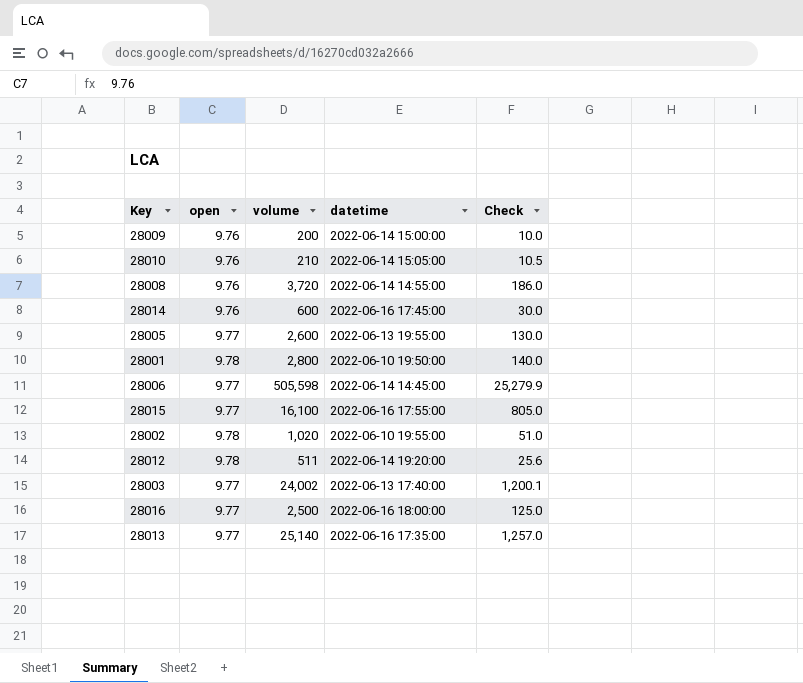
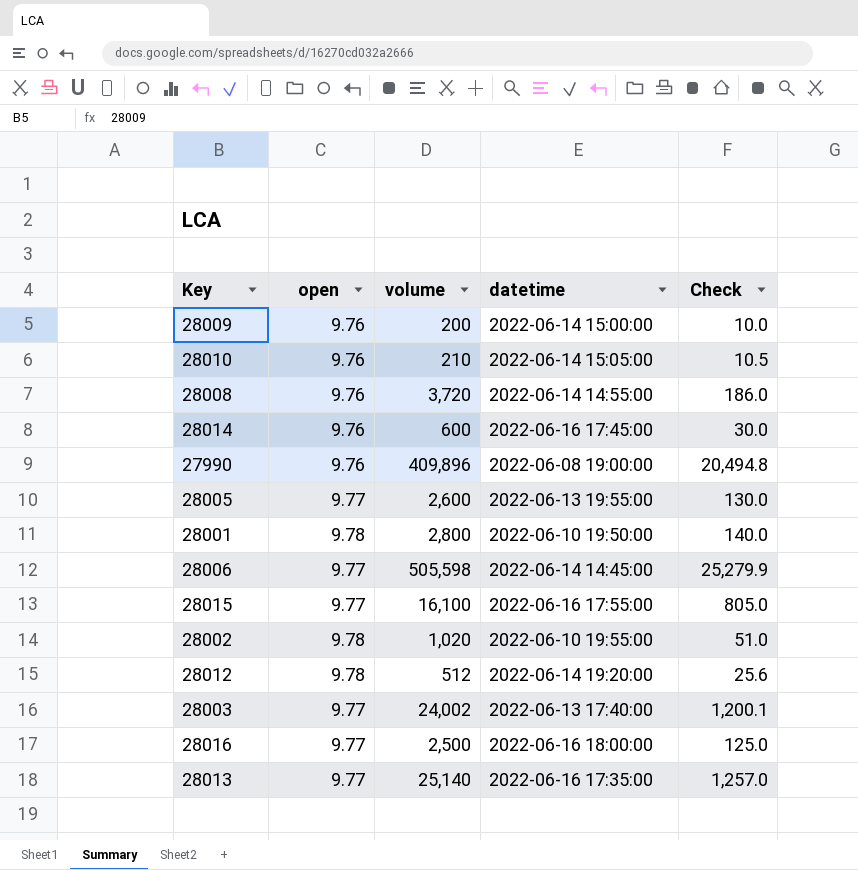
row 27990: none -> 9.76 | 409,896 | 2022-06-08 19:00:00 | 20,494.8
28012 | volume: 511 -> 512

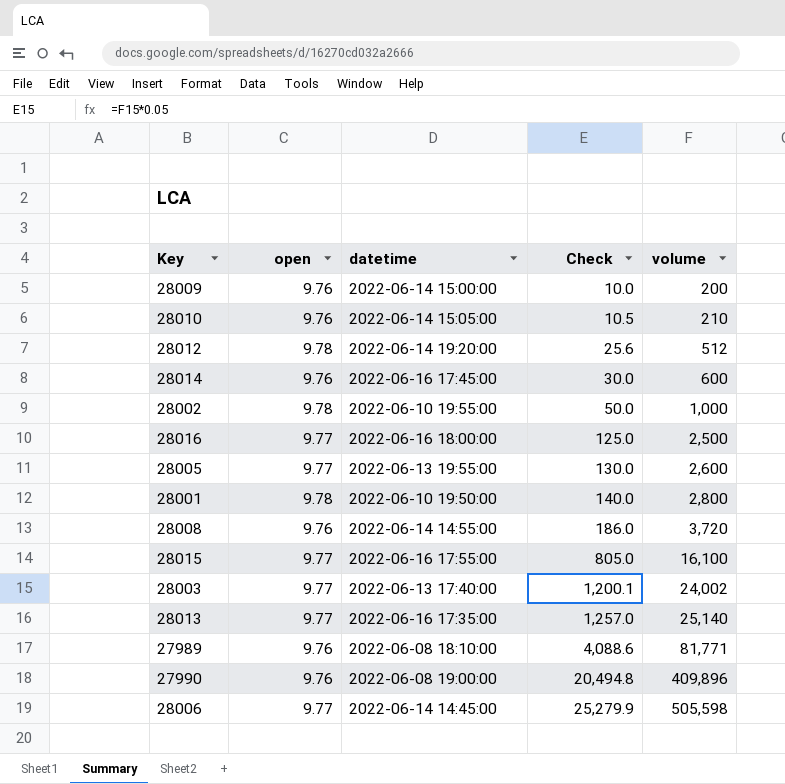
row order: none -> Check ascending
column volume | position: 3 -> 5
28002 | Check: 51.0 -> 50.0
28002 | volume: 1,020 -> 1,000
row 27989: none -> 9.76 | 2022-06-08 18:10:00 | 4,088.6 | 81,771

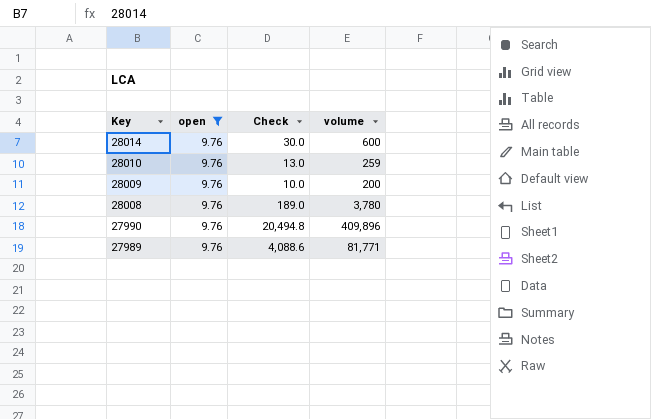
filter: none -> open = 9.76
row order: Check ascending -> Key descending
column datetime | position: 3 -> none
28010 | Check: 10.5 -> 13.0
28010 | volume: 210 -> 259
28008 | Check: 186.0 -> 189.0
28008 | volume: 3,720 -> 3,780

